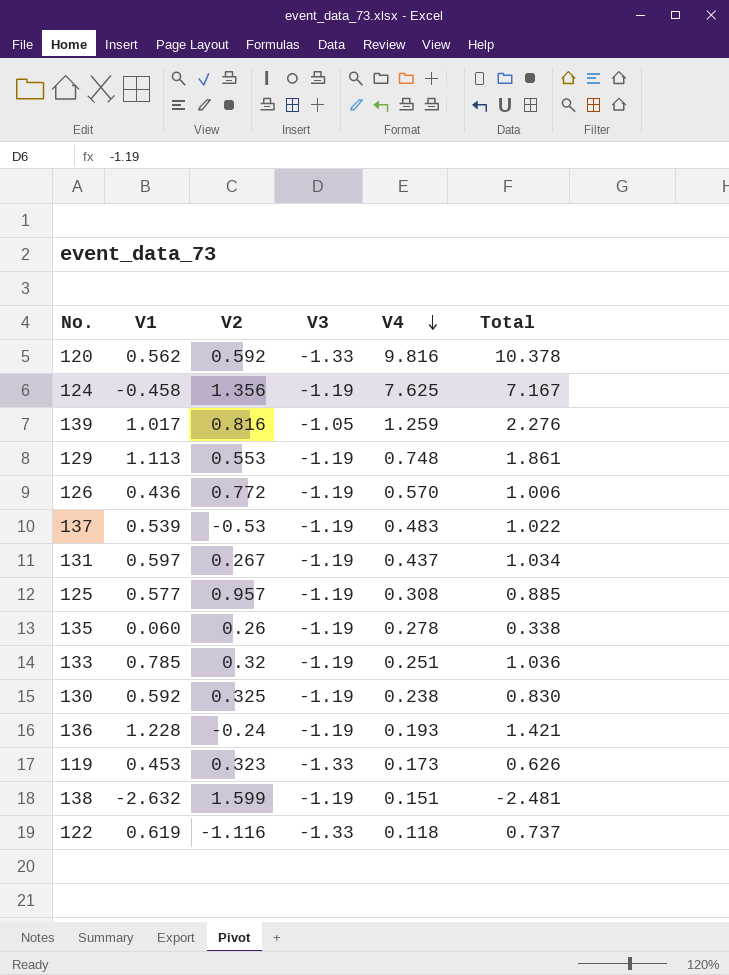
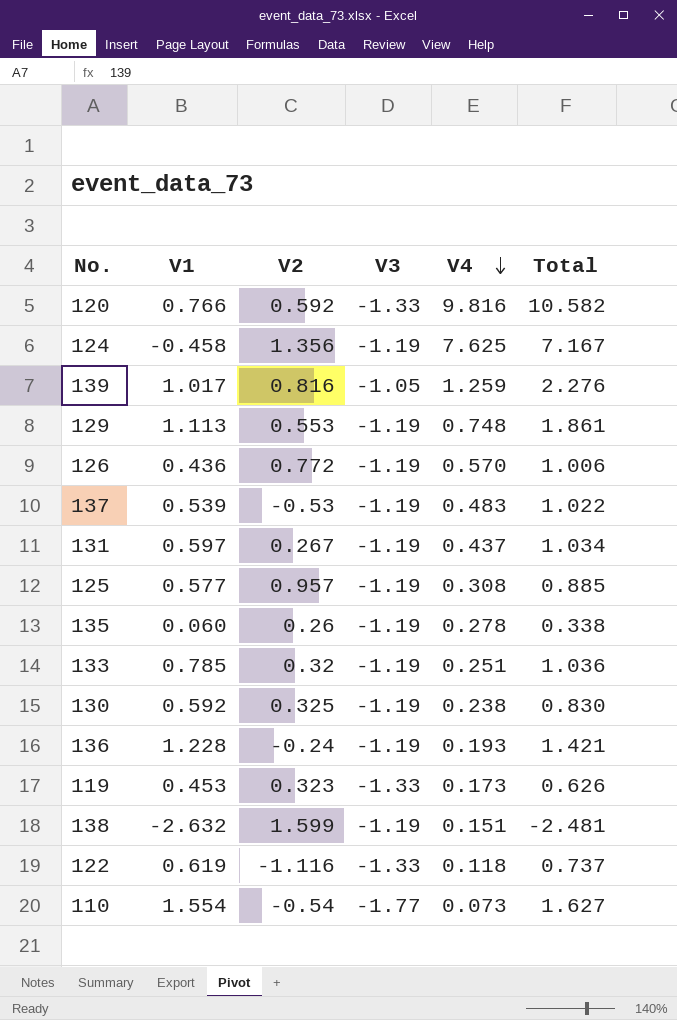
120 | V1: 0.562 -> 0.766
120 | Total: 10.378 -> 10.582
row 110: none -> 1.554 | -0.54 | -1.77 | 0.073 | 1.627

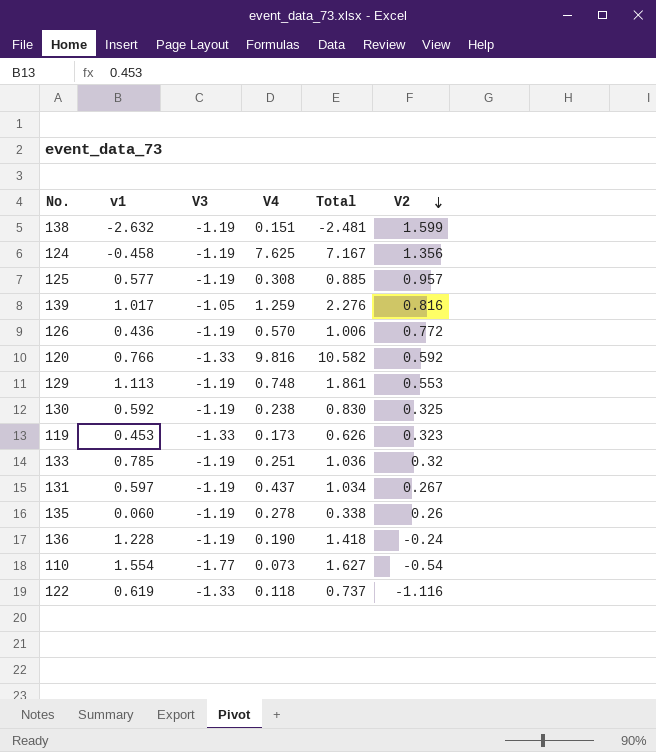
row order: V4 descending -> V2 descending
column name: V1 -> v1
column V2 | position: 3 -> 6
row 137: 0.539 | -0.53 | -1.19 | 0.483 | 1.022 -> none
136 | V4: 0.193 -> 0.190
136 | Total: 1.421 -> 1.418

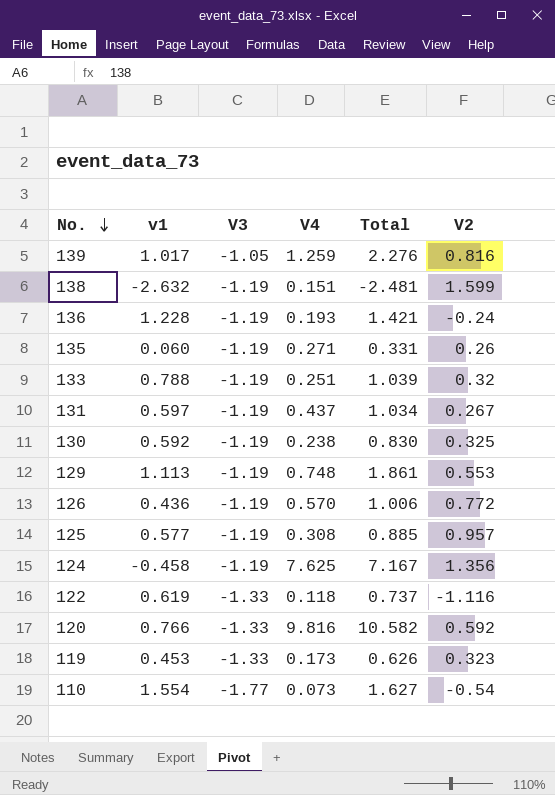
row order: V2 descending -> No. descending
136 | V4: 0.190 -> 0.193
136 | Total: 1.418 -> 1.421
135 | V4: 0.278 -> 0.271
135 | Total: 0.338 -> 0.331
133 | v1: 0.785 -> 0.788
133 | Total: 1.036 -> 1.039

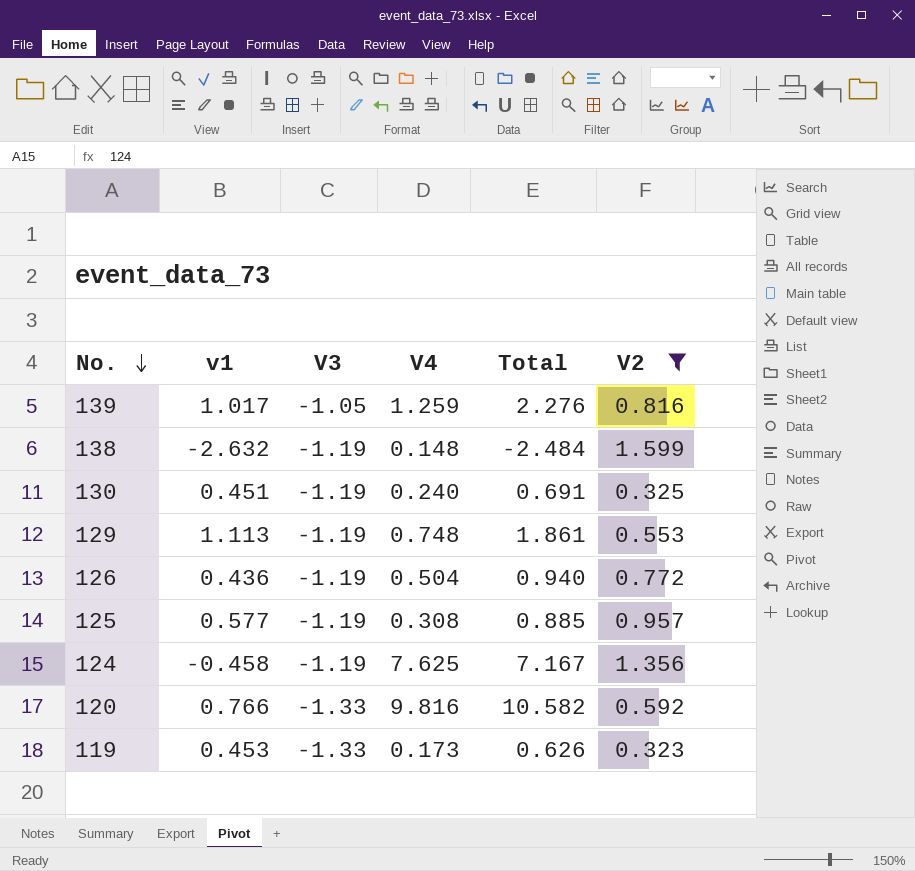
filter: none -> V2 >= 0.323
138 | V4: 0.151 -> 0.148
138 | Total: -2.481 -> -2.484
130 | v1: 0.592 -> 0.451
130 | V4: 0.238 -> 0.240
130 | Total: 0.830 -> 0.691
126 | V4: 0.570 -> 0.504
126 | Total: 1.006 -> 0.940

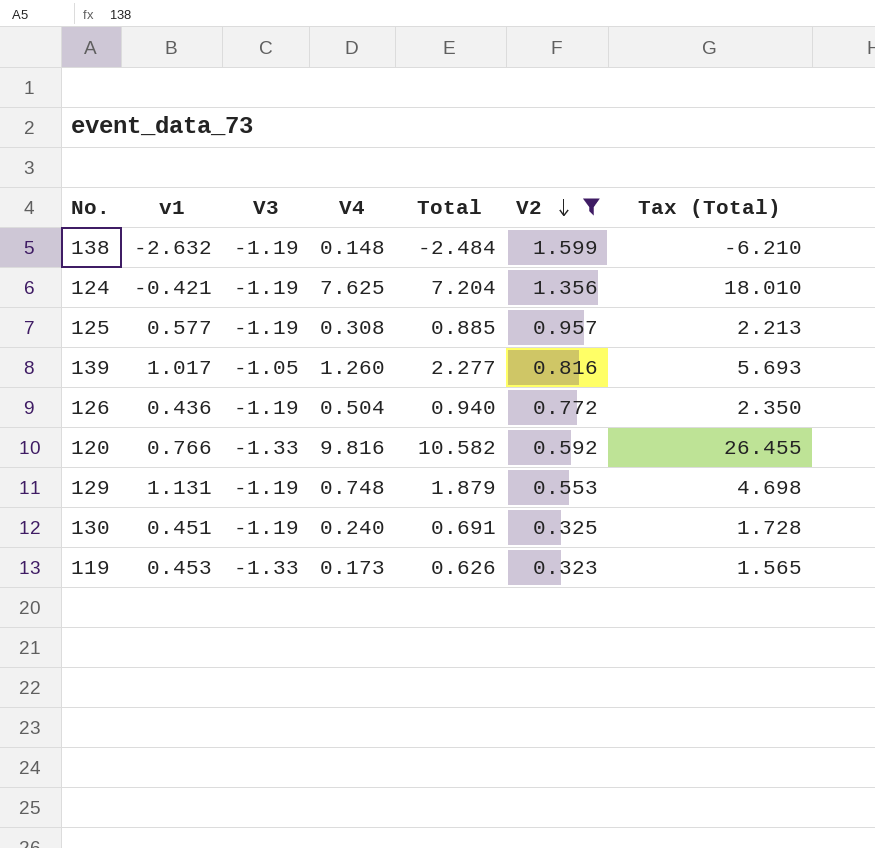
row order: No. descending -> V2 descending
column Tax (Total) | formula: none -> [Total] * 2.5
124 | v1: -0.458 -> -0.421
124 | Total: 7.167 -> 7.204
139 | V4: 1.259 -> 1.260
139 | Total: 2.276 -> 2.277
129 | v1: 1.113 -> 1.131
129 | Total: 1.861 -> 1.879

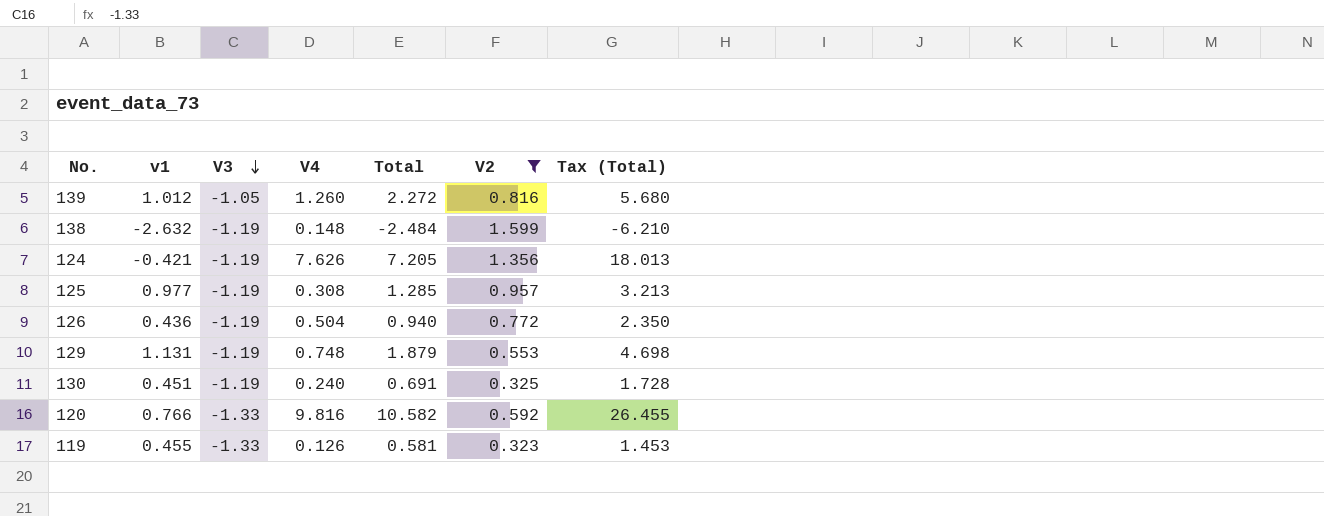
row order: V2 descending -> V3 descending
139 | v1: 1.017 -> 1.012
139 | Total: 2.277 -> 2.272
139 | Tax (Total): 5.693 -> 5.680
124 | V4: 7.625 -> 7.626
124 | Total: 7.204 -> 7.205
124 | Tax (Total): 18.010 -> 18.013
125 | v1: 0.577 -> 0.977
125 | Total: 0.885 -> 1.285
125 | Tax (Total): 2.213 -> 3.213
119 | v1: 0.453 -> 0.455
119 | V4: 0.173 -> 0.126
119 | Total: 0.626 -> 0.581
119 | Tax (Total): 1.565 -> 1.453

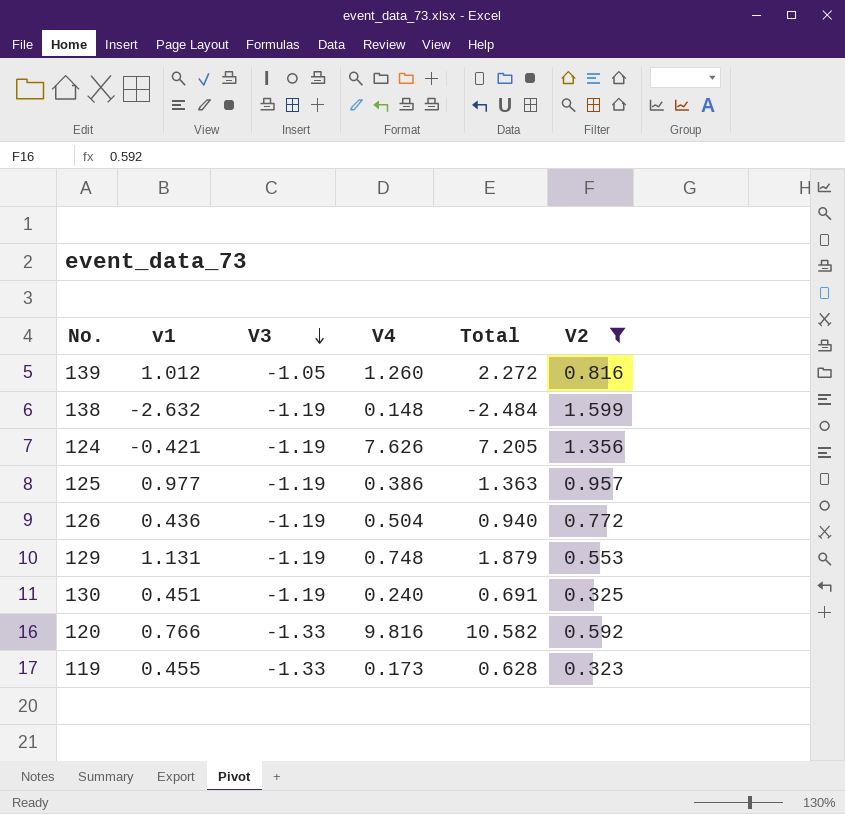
column Tax (Total) | formula: [Total] * 2.5 -> none
125 | V4: 0.308 -> 0.386
125 | Total: 1.285 -> 1.363
119 | V4: 0.126 -> 0.173
119 | Total: 0.581 -> 0.628

